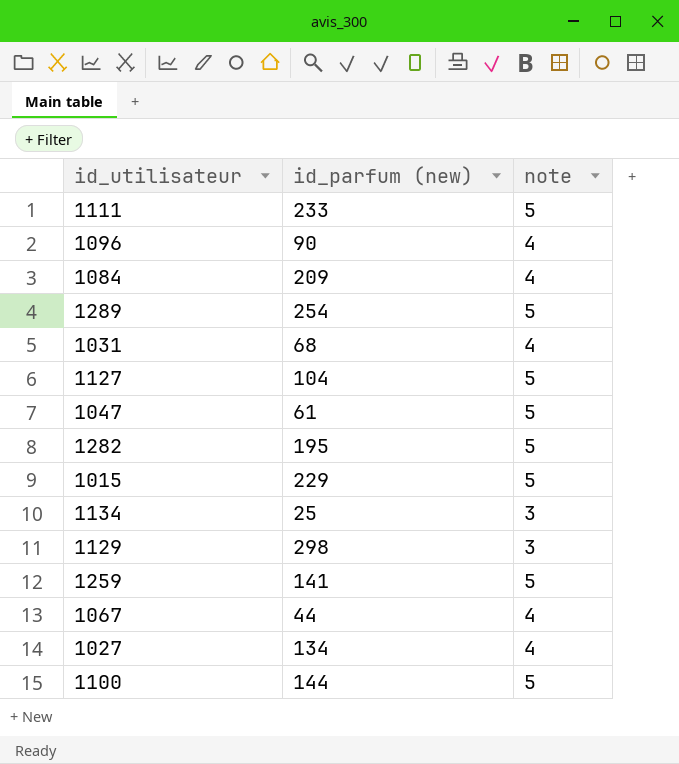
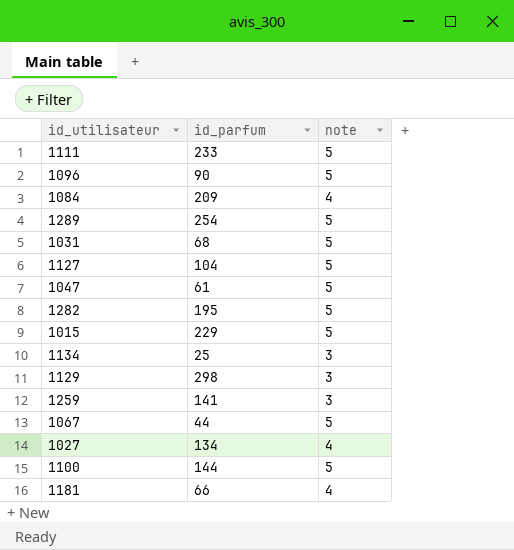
column name: id_parfum (new) -> id_parfum
1096 | note: 4 -> 5
1031 | note: 4 -> 5
1259 | note: 5 -> 3
1067 | note: 4 -> 5
row 1181: none -> 66 | 4

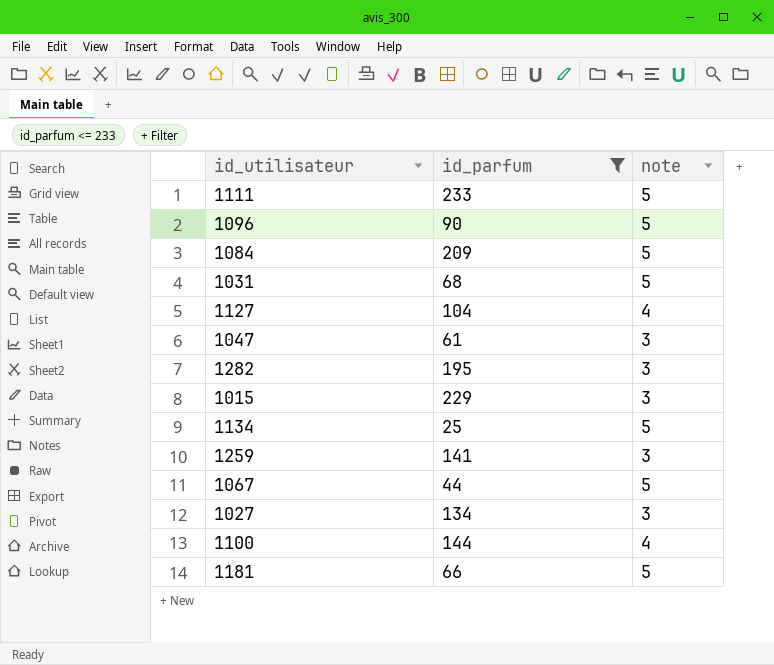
filter: none -> id_parfum <= 233
1084 | note: 4 -> 5
1127 | note: 5 -> 4
1047 | note: 5 -> 3
1282 | note: 5 -> 3
1015 | note: 5 -> 3
1134 | note: 3 -> 5
1027 | note: 4 -> 3
1100 | note: 5 -> 4
1181 | note: 4 -> 5

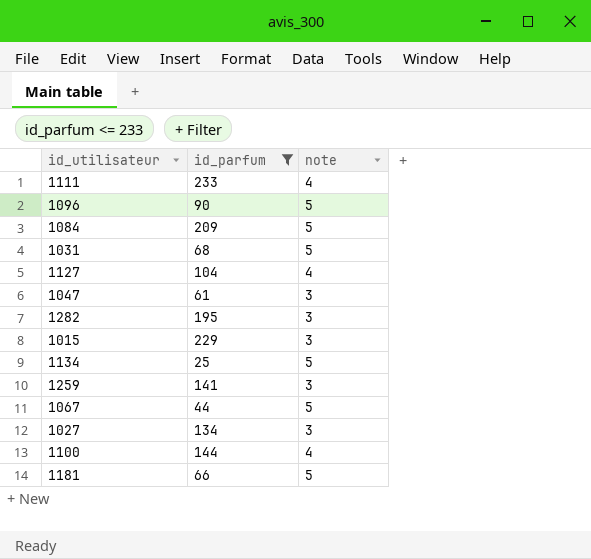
1111 | note: 5 -> 4

